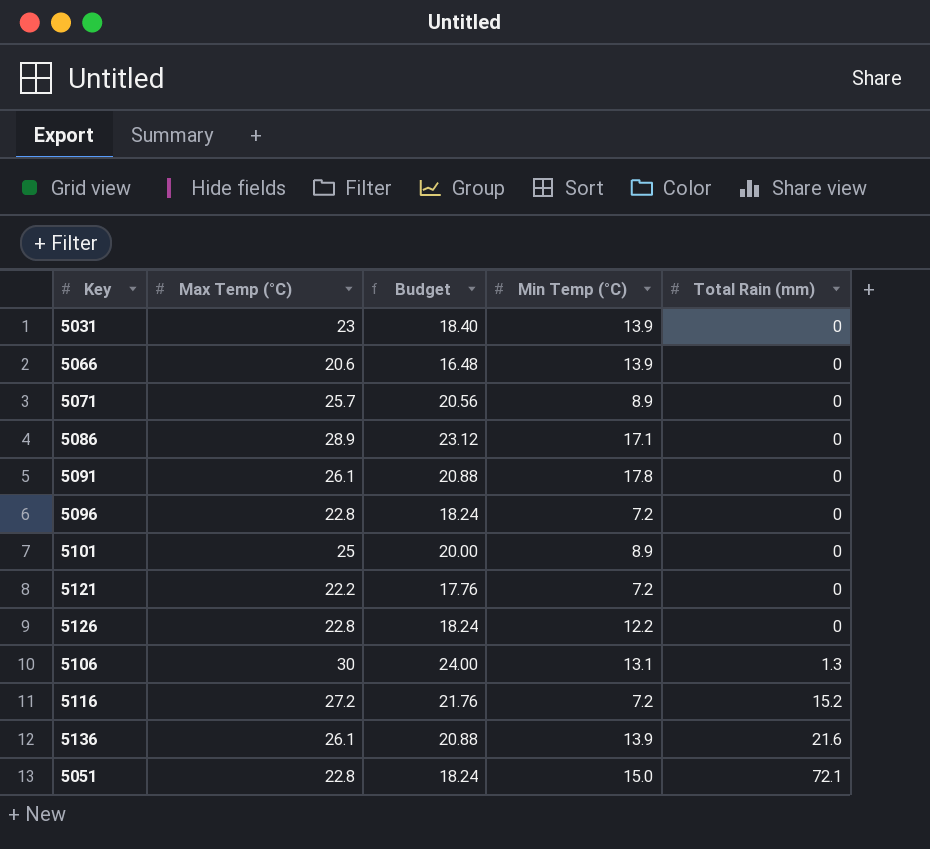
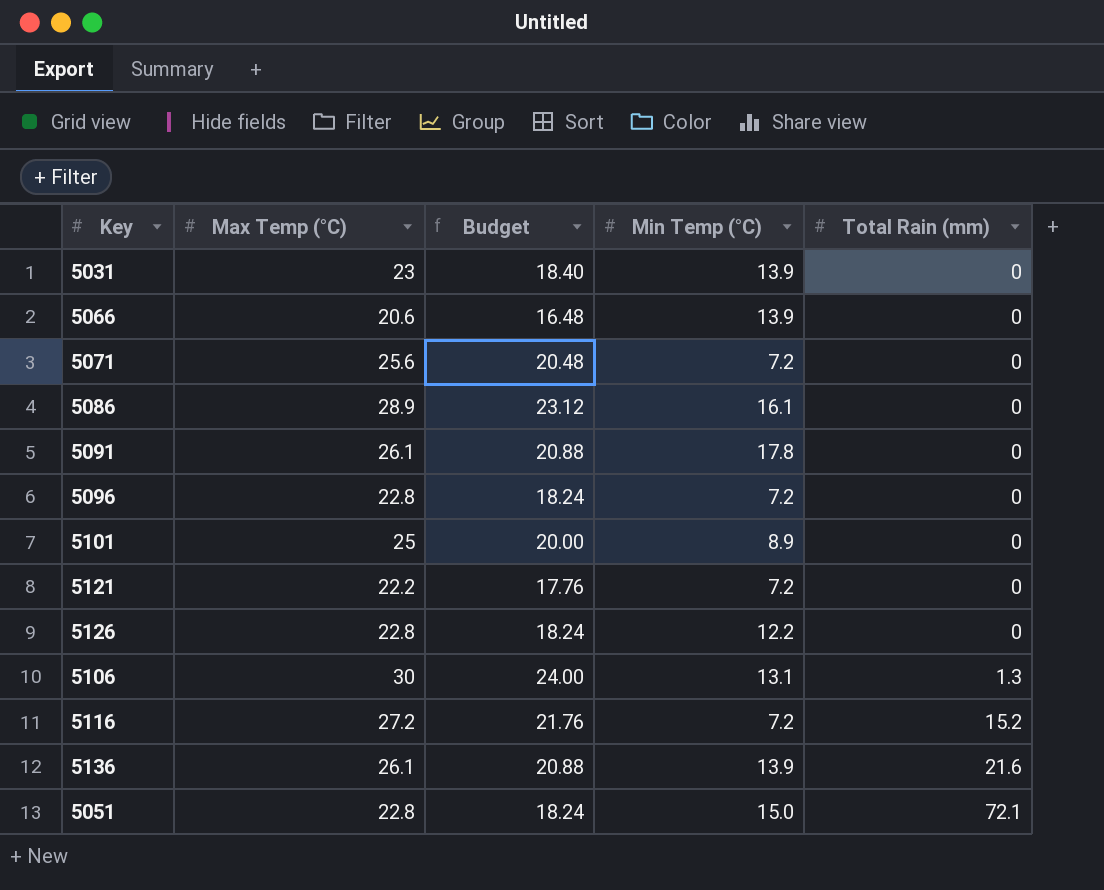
5071 | Max Temp (°C): 25.7 -> 25.6
5071 | Budget: 20.56 -> 20.48
5071 | Min Temp (°C): 8.9 -> 7.2
5086 | Min Temp (°C): 17.1 -> 16.1

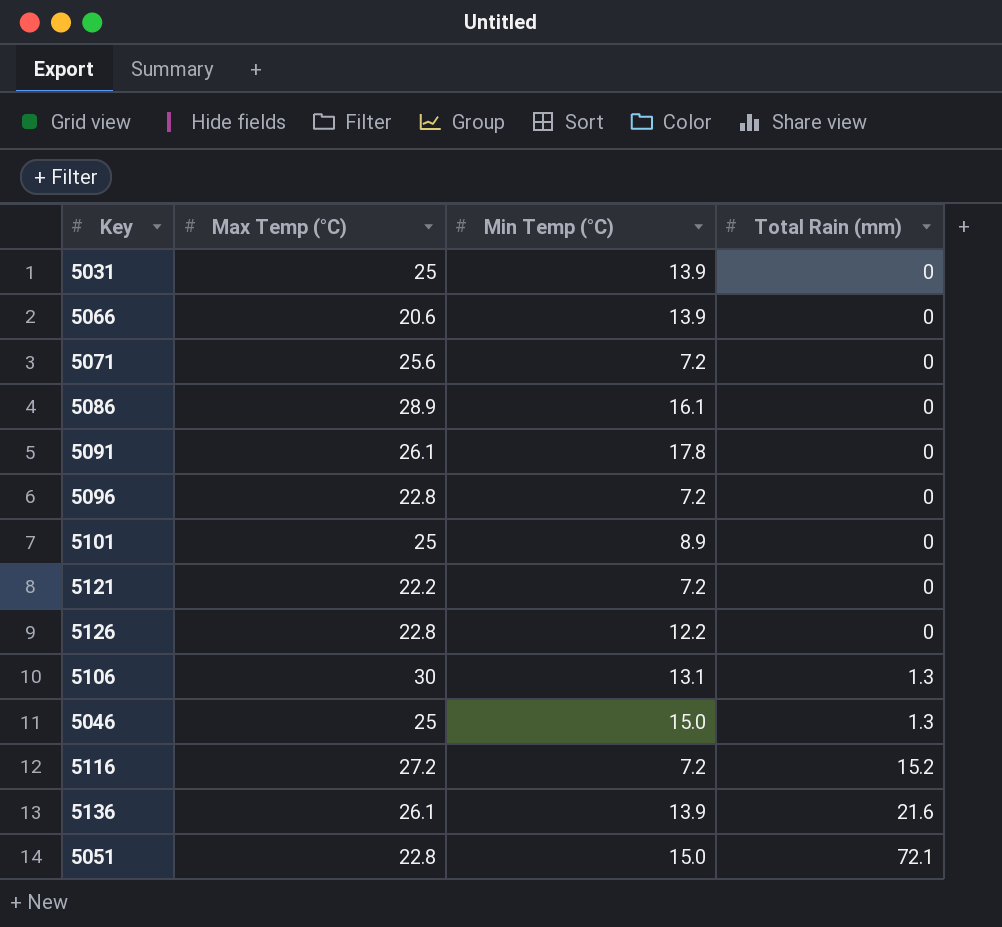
column Budget | formula: [Max Temp (°C)] * 0.8 -> none
5031 | Max Temp (°C): 23 -> 25
row 5046: none -> 25 | 15.0 | 1.3

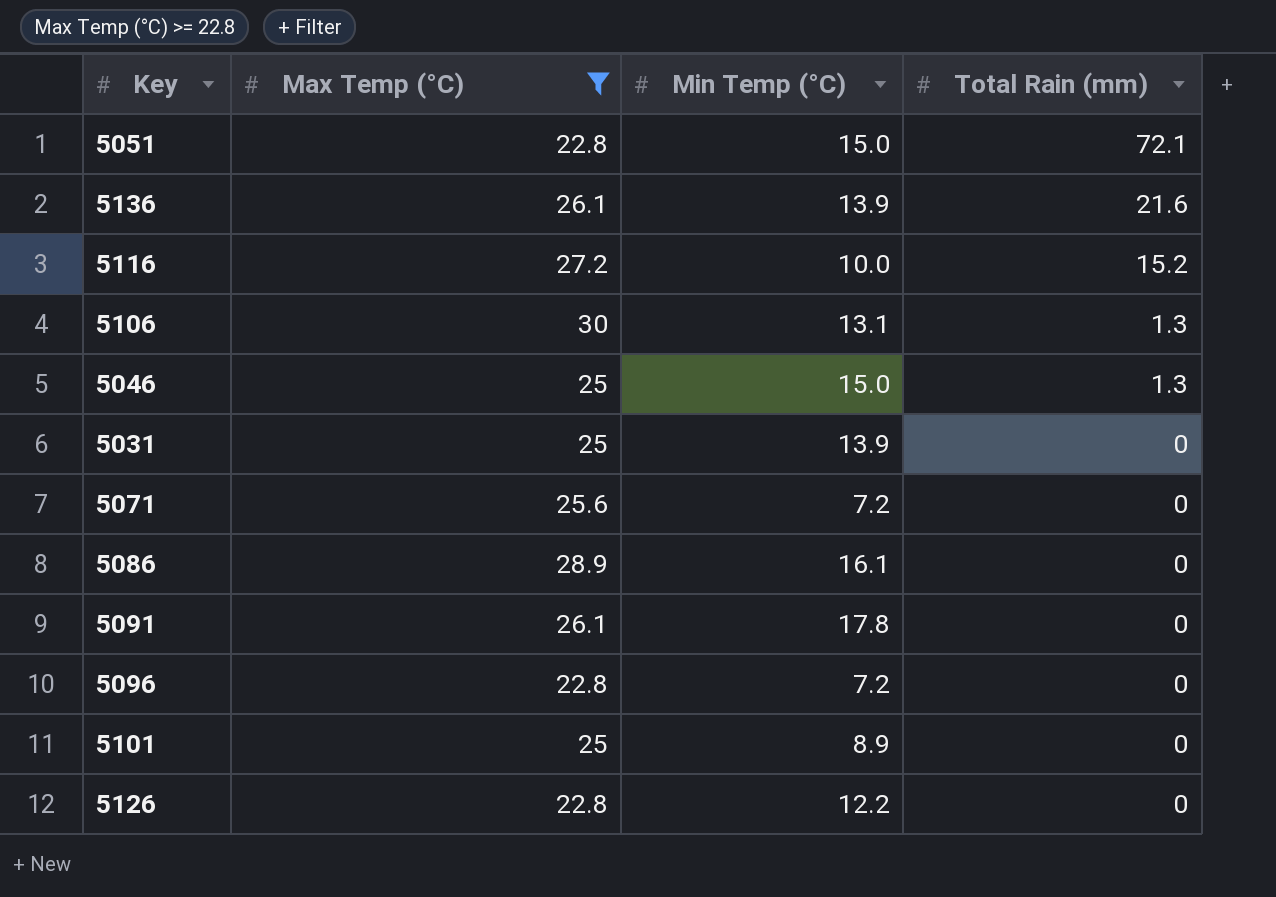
filter: none -> Max Temp (°C) >= 22.8
row order: Total Rain (mm) ascending -> Total Rain (mm) descending
5116 | Min Temp (°C): 7.2 -> 10.0

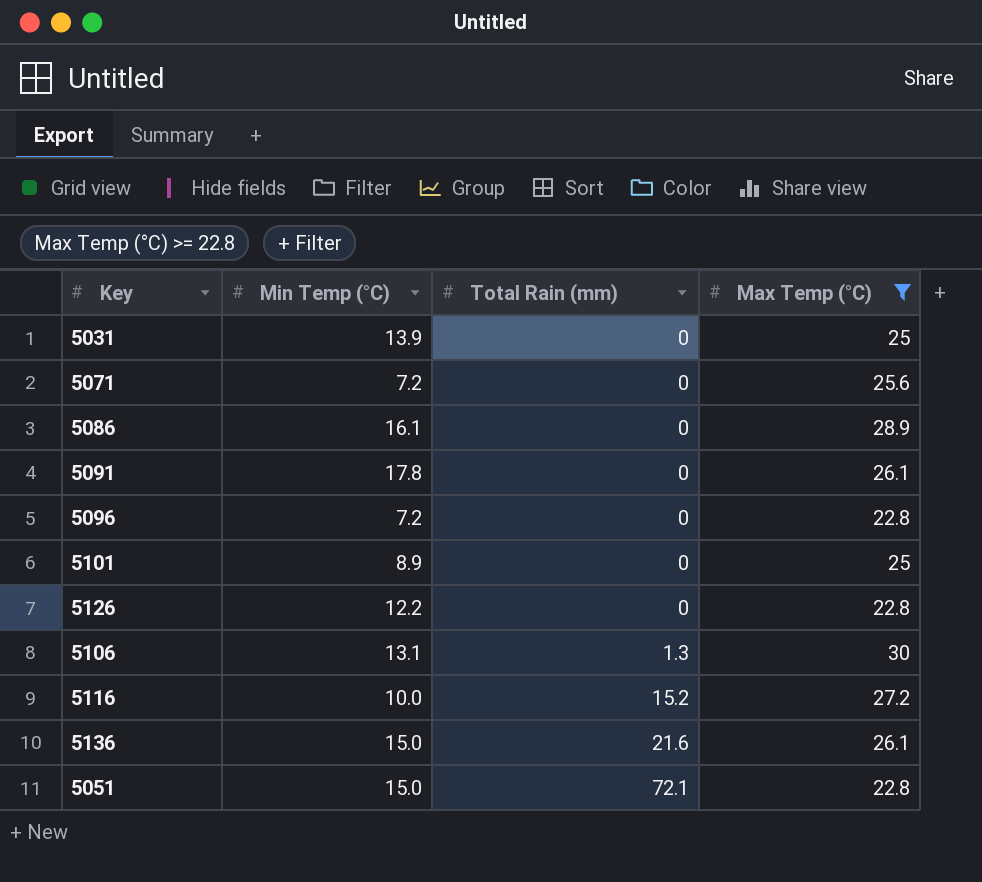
row order: Total Rain (mm) descending -> Total Rain (mm) ascending
column Max Temp (°C) | position: 2 -> 4
row 5046: 25 | 15.0 | 1.3 -> none
5136 | Min Temp (°C): 13.9 -> 15.0

